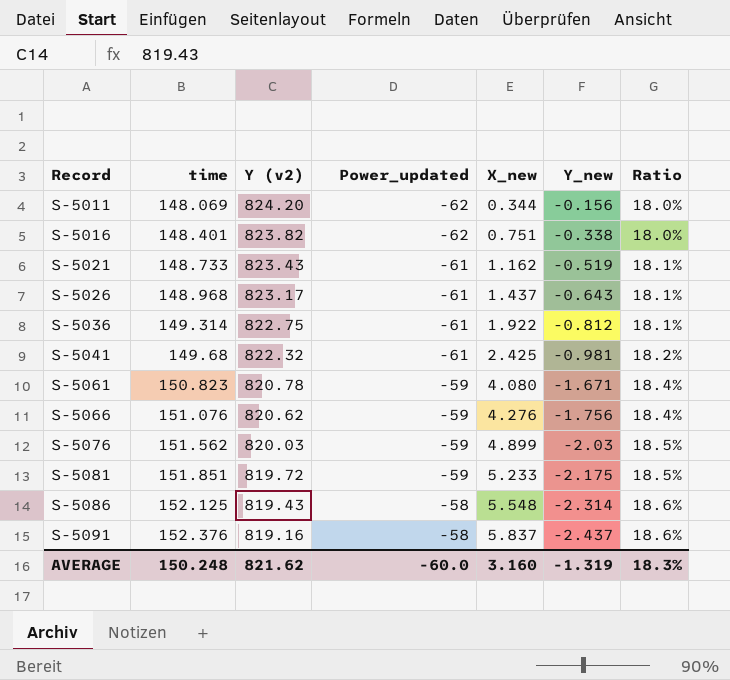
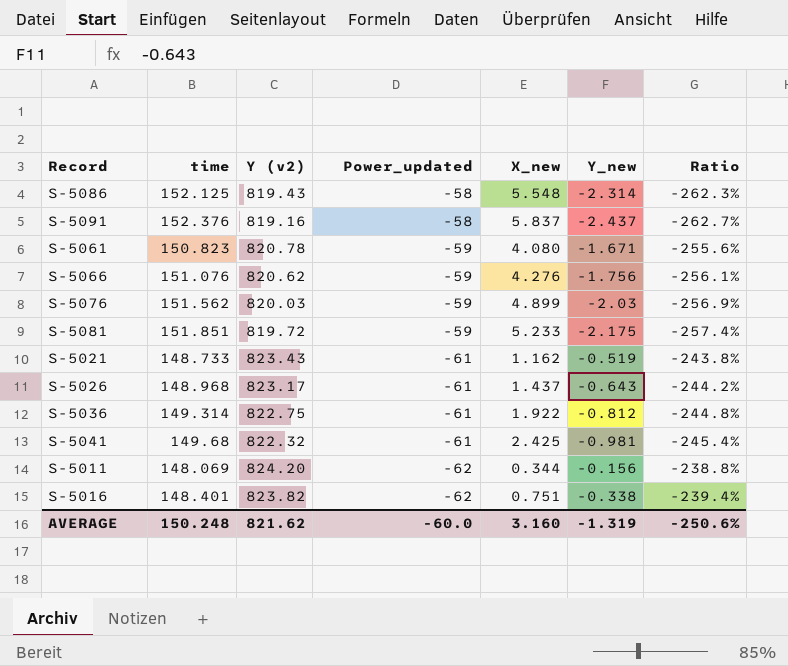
row order: Record ascending -> Power_updated descending
column Ratio | formula: [time] / [Y (v2)] -> [time] / [Power_updated]
AVERAGE | Ratio: 18.3% -> -250.6%

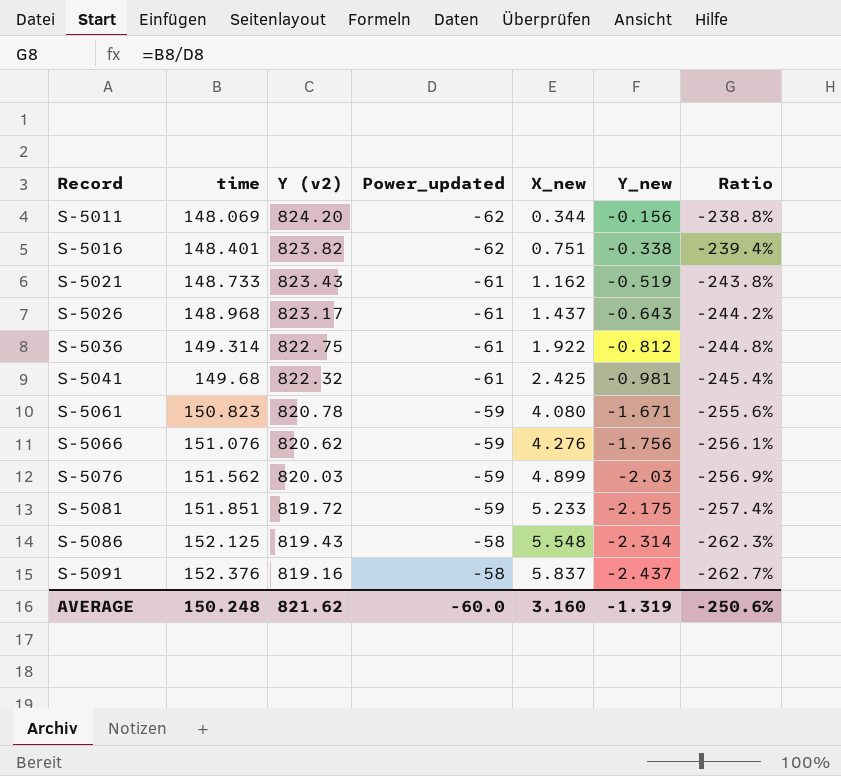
row order: Power_updated descending -> Record ascending

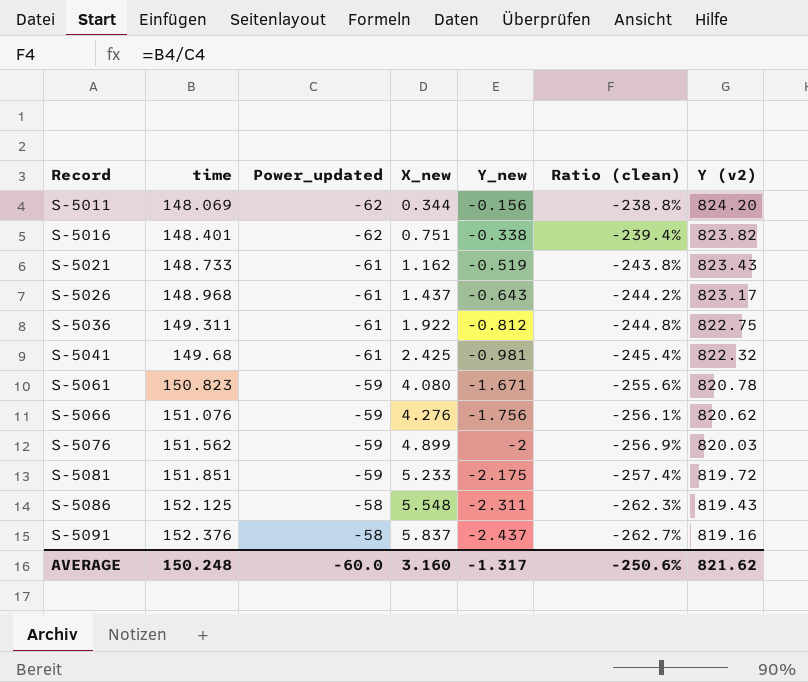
column name: Ratio -> Ratio (clean)
column Y (v2) | position: 3 -> 7
S-5036 | time: 149.314 -> 149.311
S-5076 | Y_new: -2.03 -> -2
S-5086 | Y_new: -2.314 -> -2.311
AVERAGE | Y_new: -1.319 -> -1.317

